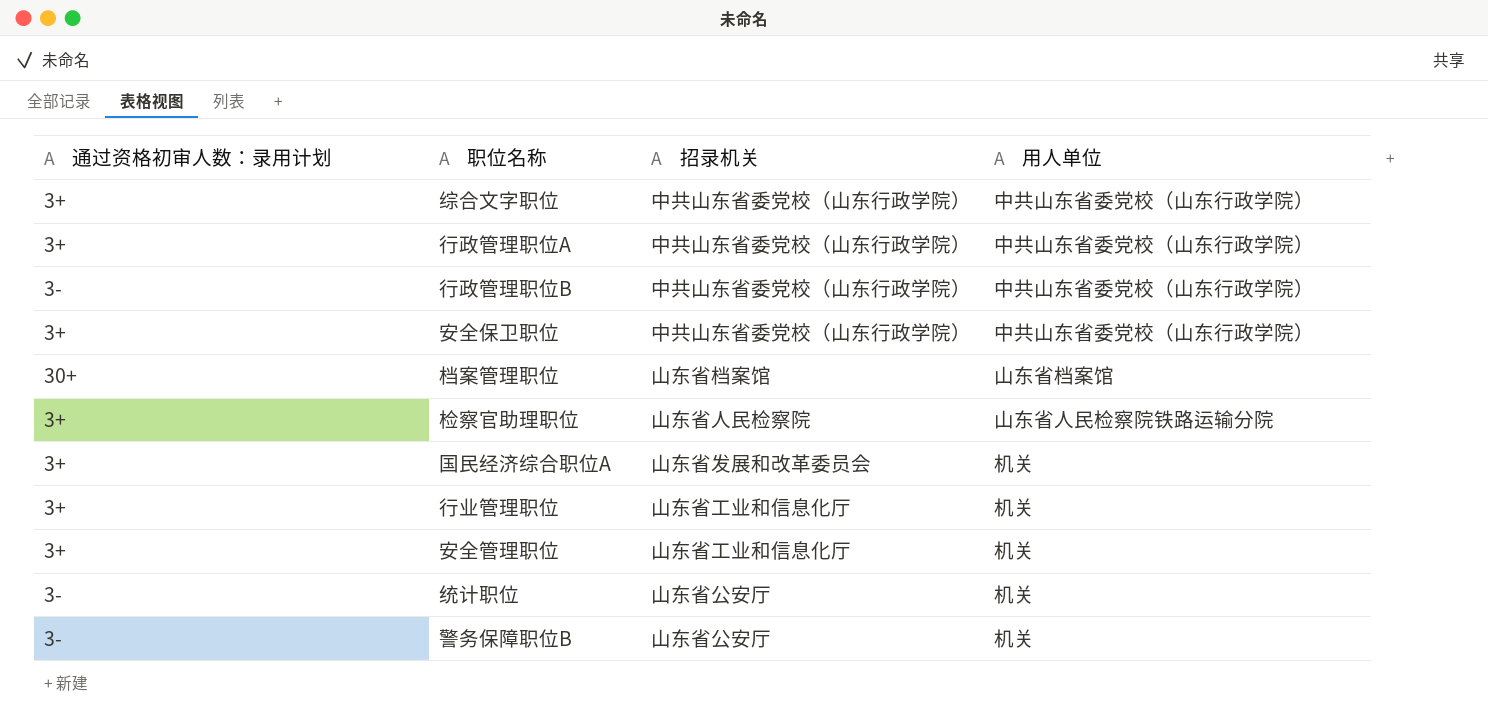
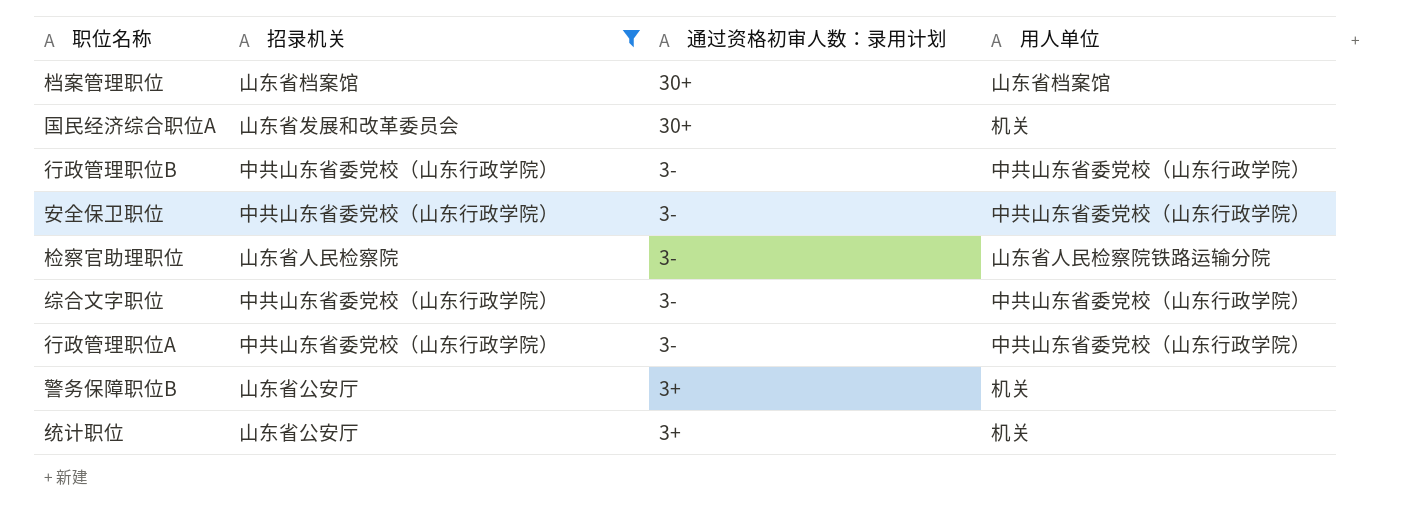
filter: none -> 招录机关 != 山东省工业和信息化厅
row order: none -> 通过资格初审人数：录用计划 descending
column 通过资格初审人数：录用计划 | position: 1 -> 3
国民经济综合职位A | 通过资格初审人数：录用计划: 3+ -> 30+
安全保卫职位 | 通过资格初审人数：录用计划: 3+ -> 3-
检察官助理职位 | 通过资格初审人数：录用计划: 3+ -> 3-
综合文字职位 | 通过资格初审人数：录用计划: 3+ -> 3-
行政管理职位A | 通过资格初审人数：录用计划: 3+ -> 3-
警务保障职位B | 通过资格初审人数：录用计划: 3- -> 3+
统计职位 | 通过资格初审人数：录用计划: 3- -> 3+

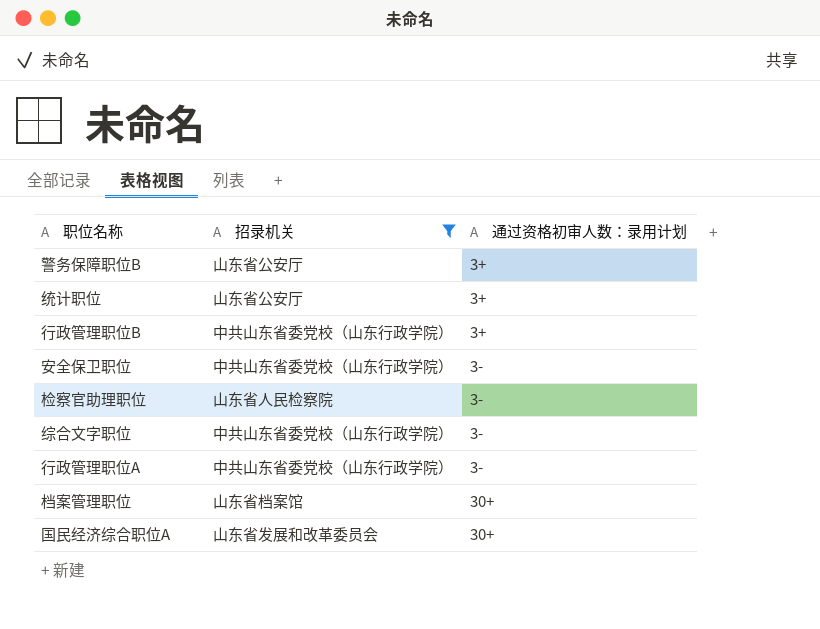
row order: 通过资格初审人数：录用计划 descending -> 通过资格初审人数：录用计划 ascending
column 用人单位 | position: 4 -> none
行政管理职位B | 通过资格初审人数：录用计划: 3- -> 3+

